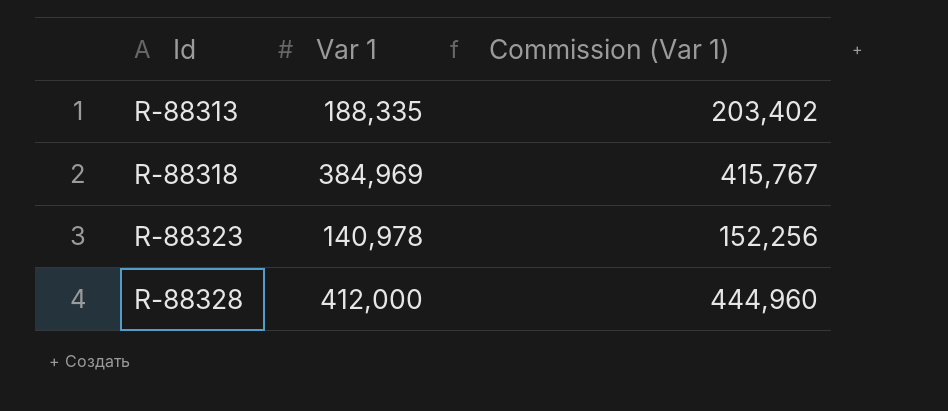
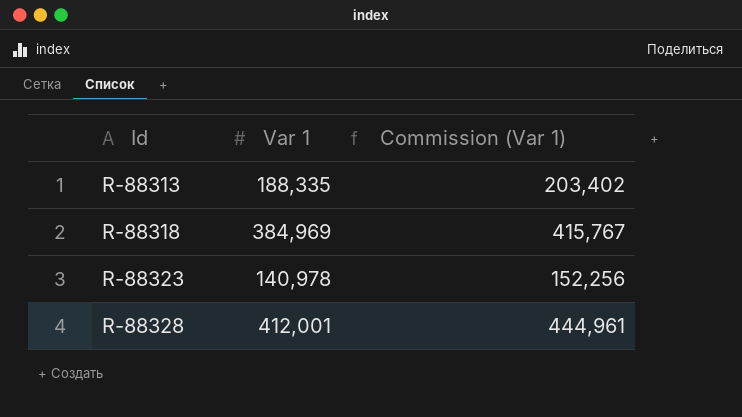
R-88328 | Var 1: 412,000 -> 412,001
R-88328 | Commission (Var 1): 444,960 -> 444,961

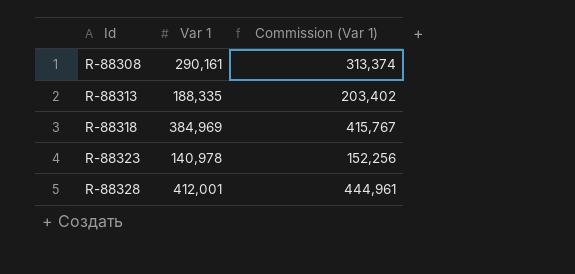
row R-88308: none -> 290,161 | 313,374

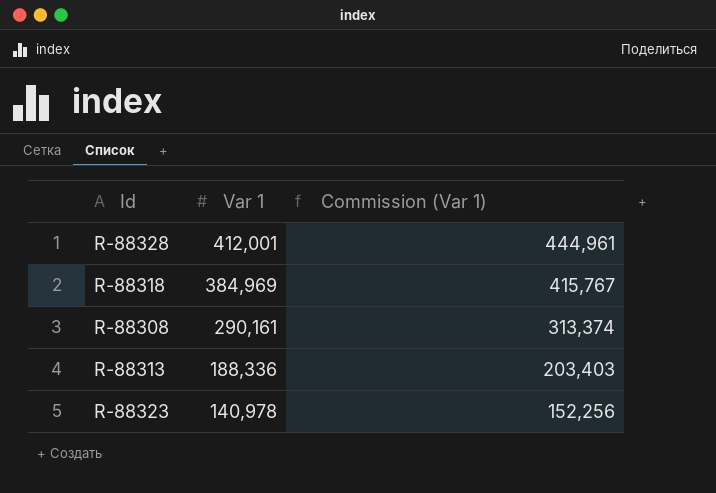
row order: Id ascending -> Var 1 descending
R-88313 | Var 1: 188,335 -> 188,336
R-88313 | Commission (Var 1): 203,402 -> 203,403

